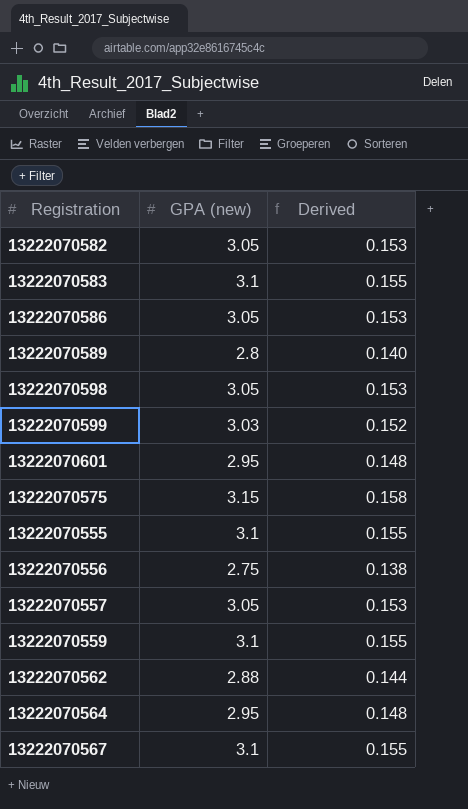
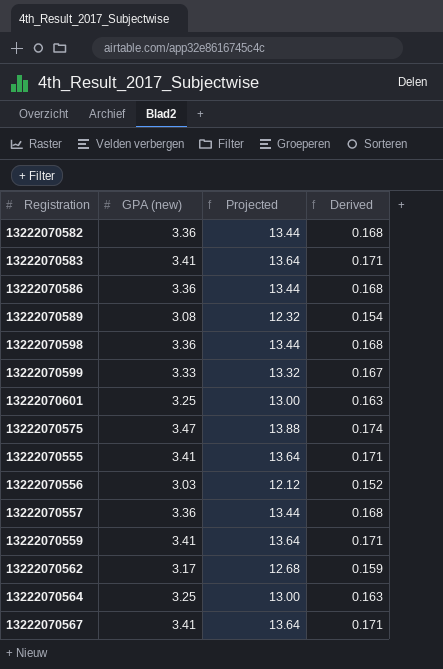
column Projected | formula: none -> [GPA (new)] * 4
13222070582 | GPA (new): 3.05 -> 3.36
13222070582 | Derived: 0.153 -> 0.168
13222070583 | GPA (new): 3.1 -> 3.41
13222070583 | Derived: 0.155 -> 0.171
13222070586 | GPA (new): 3.05 -> 3.36
13222070586 | Derived: 0.153 -> 0.168
13222070589 | GPA (new): 2.8 -> 3.08
13222070589 | Derived: 0.140 -> 0.154
13222070598 | GPA (new): 3.05 -> 3.36
13222070598 | Derived: 0.153 -> 0.168
13222070599 | GPA (new): 3.03 -> 3.33
13222070599 | Derived: 0.152 -> 0.167
13222070601 | GPA (new): 2.95 -> 3.25
13222070601 | Derived: 0.148 -> 0.163
13222070575 | GPA (new): 3.15 -> 3.47
13222070575 | Derived: 0.158 -> 0.174
13222070555 | GPA (new): 3.1 -> 3.41
13222070555 | Derived: 0.155 -> 0.171
13222070556 | GPA (new): 2.75 -> 3.03
13222070556 | Derived: 0.138 -> 0.152
13222070557 | GPA (new): 3.05 -> 3.36
13222070557 | Derived: 0.153 -> 0.168
13222070559 | GPA (new): 3.1 -> 3.41
13222070559 | Derived: 0.155 -> 0.171
13222070562 | GPA (new): 2.88 -> 3.17
13222070562 | Derived: 0.144 -> 0.159
13222070564 | GPA (new): 2.95 -> 3.25
13222070564 | Derived: 0.148 -> 0.163
13222070567 | GPA (new): 3.1 -> 3.41
13222070567 | Derived: 0.155 -> 0.171

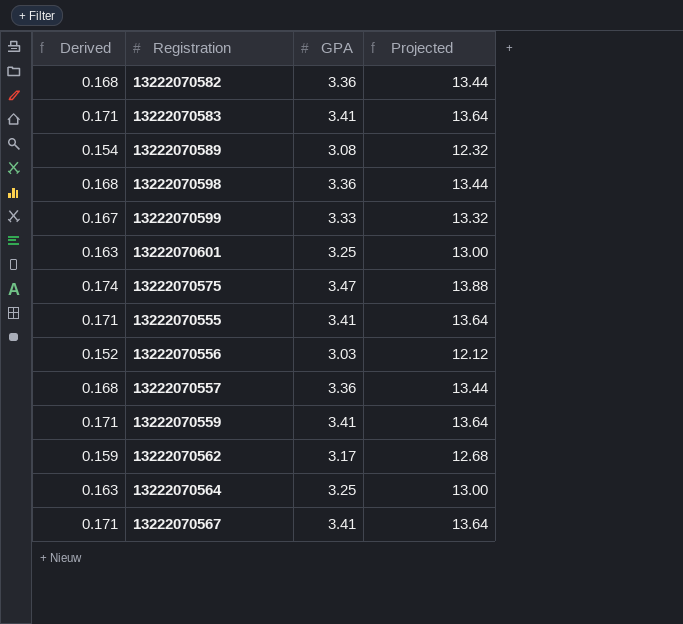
column Derived | position: 4 -> 1
column name: GPA (new) -> GPA
row 13222070586: 3.36 | 13.44 | 0.168 -> none

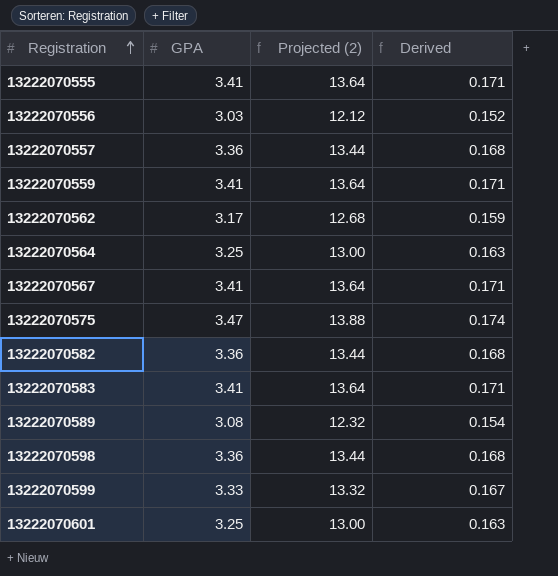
row order: none -> Registration ascending
column name: Projected -> Projected (2)
column Derived | position: 1 -> 4

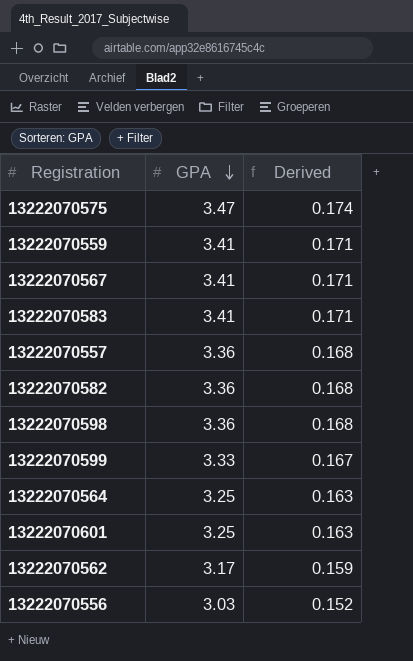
row order: Registration ascending -> GPA descending
column Projected (2) | formula: [GPA] * 4 -> none
row 13222070555: 3.41 | 13.64 | 0.171 -> none
row 13222070589: 3.08 | 12.32 | 0.154 -> none

